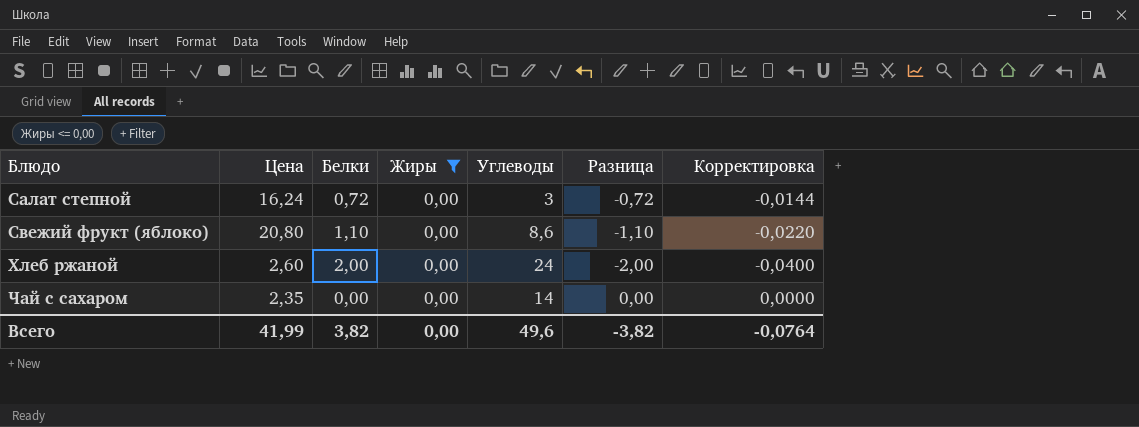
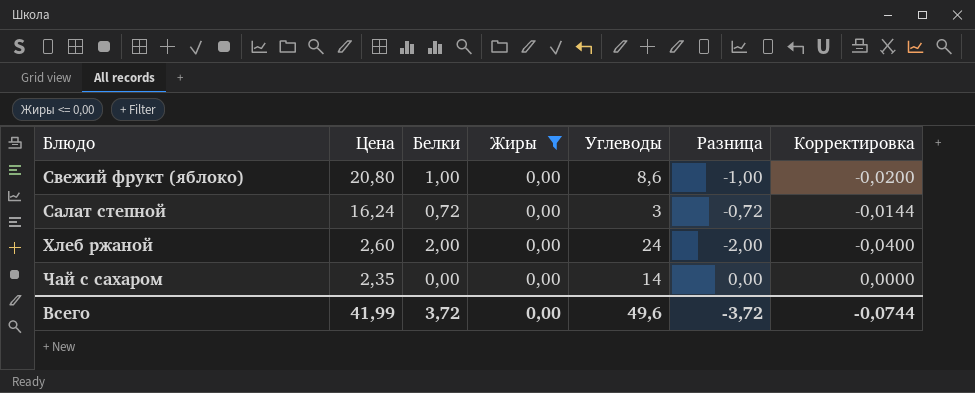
row order: Блюдо ascending -> Цена descending
Свежий фрукт (яблоко) | Белки: 1,10 -> 1,00
Свежий фрукт (яблоко) | Разница: -1,10 -> -1,00
Свежий фрукт (яблоко) | Корректировка: -0,0220 -> -0,0200
Всего | Белки: 3,82 -> 3,72
Всего | Разница: -3,82 -> -3,72
Всего | Корректировка: -0,0764 -> -0,0744

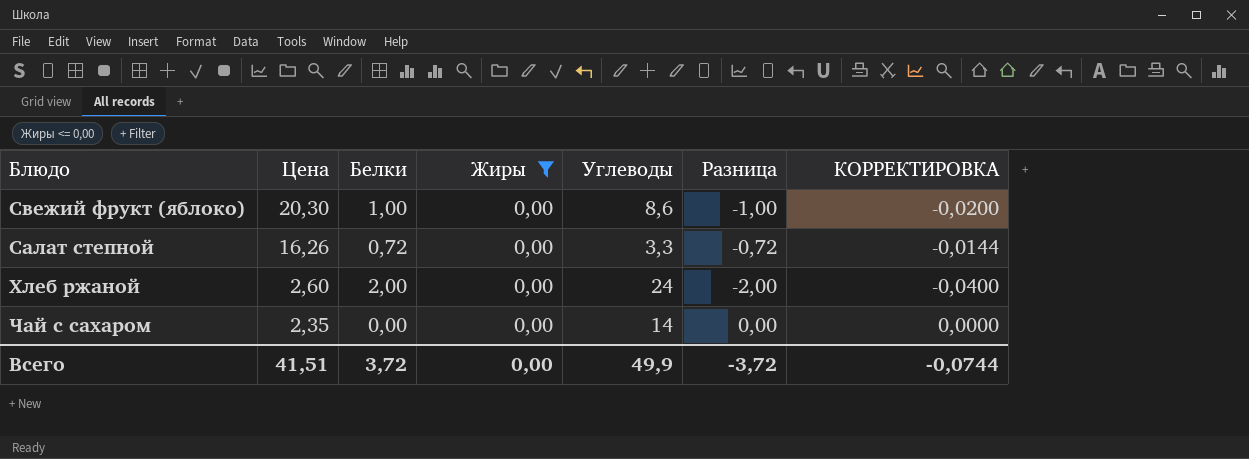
column name: Корректировка -> КОРРЕКТИРОВКА
Свежий фрукт (яблоко) | Цена: 20,80 -> 20,30
Салат степной | Цена: 16,24 -> 16,26
Салат степной | Углеводы: 3 -> 3,3
Всего | Цена: 41,99 -> 41,51
Всего | Углеводы: 49,6 -> 49,9

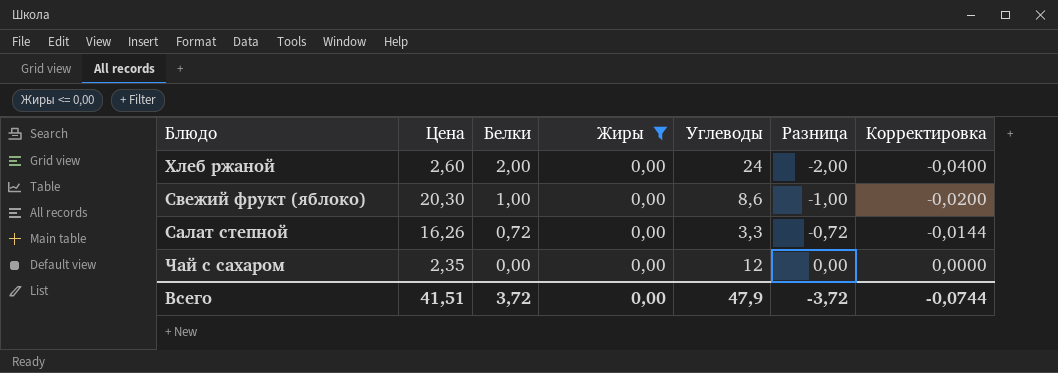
row order: Цена descending -> Белки descending
column name: КОРРЕКТИРОВКА -> Корректировка
Чай с сахаром | Углеводы: 14 -> 12
Всего | Углеводы: 49,9 -> 47,9

